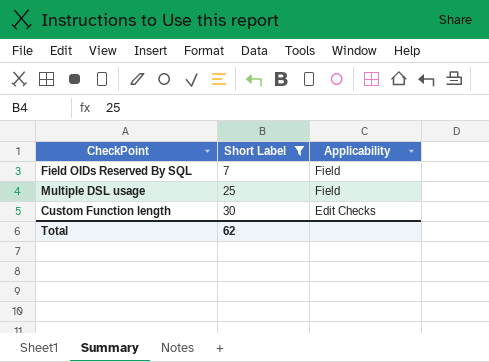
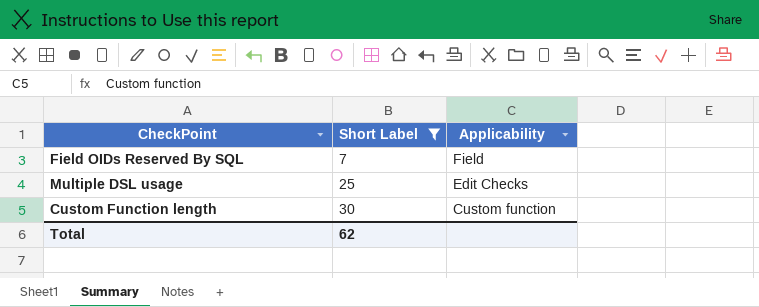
Multiple DSL usage | Applicability: Field -> Edit Checks
Custom Function length | Applicability: Edit Checks -> Custom function

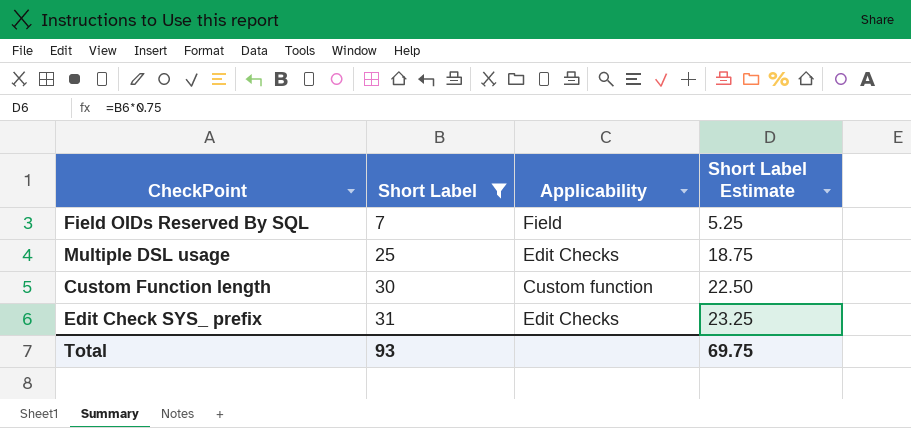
column Short Label Estimate | formula: none -> [Short Label] * 0.75
row Edit Check SYS_ prefix: none -> 31 | Edit Checks | 23.25
Total | Short Label: 62 -> 93

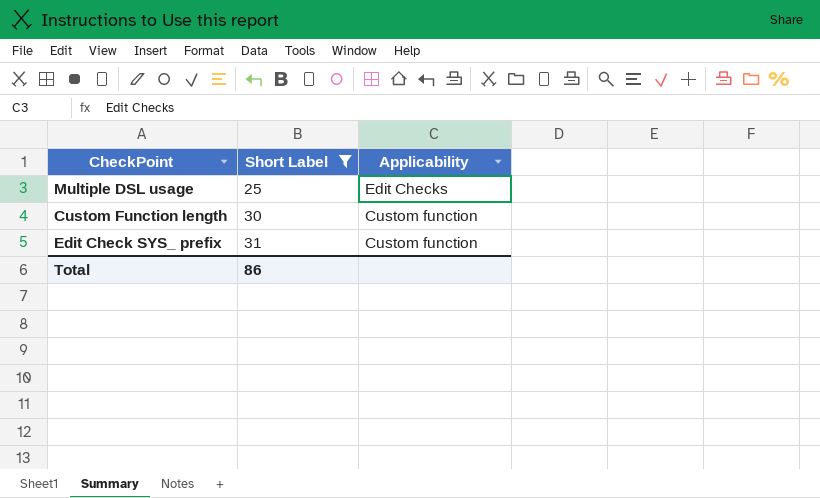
column Short Label Estimate | formula: [Short Label] * 0.75 -> none
row Field OIDs Reserved By SQL: 7 | Field | 5.25 -> none
Edit Check SYS_ prefix | Applicability: Edit Checks -> Custom function
Total | Short Label: 93 -> 86

